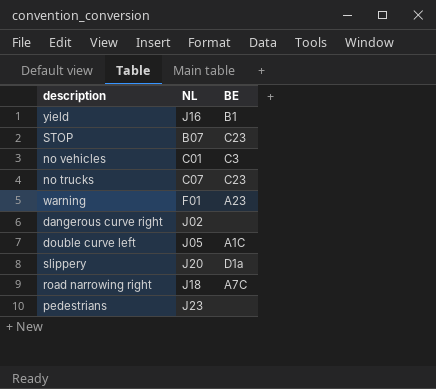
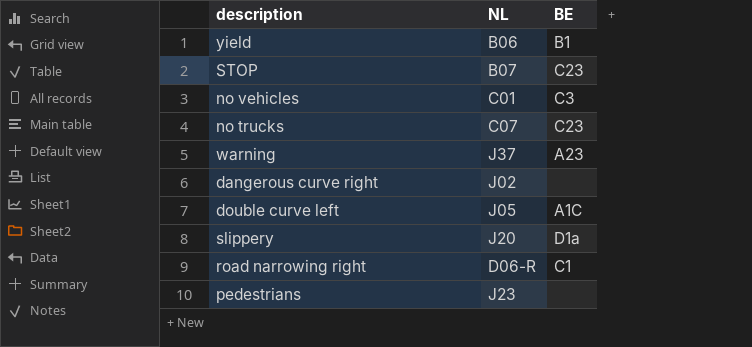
yield | NL: J16 -> B06
warning | NL: F01 -> J37
road narrowing right | NL: J18 -> D06-R
road narrowing right | BE: A7C -> C1

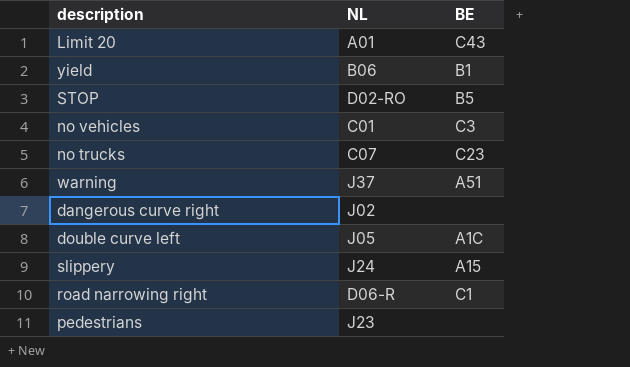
row Limit 20: none -> A01 | C43
STOP | NL: B07 -> D02-RO
STOP | BE: C23 -> B5
warning | BE: A23 -> A51
slippery | NL: J20 -> J24
slippery | BE: D1a -> A15

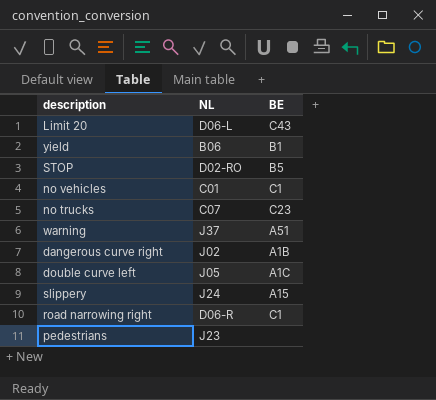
Limit 20 | NL: A01 -> D06-L
no vehicles | BE: C3 -> C1
dangerous curve right | BE: none -> A1B

